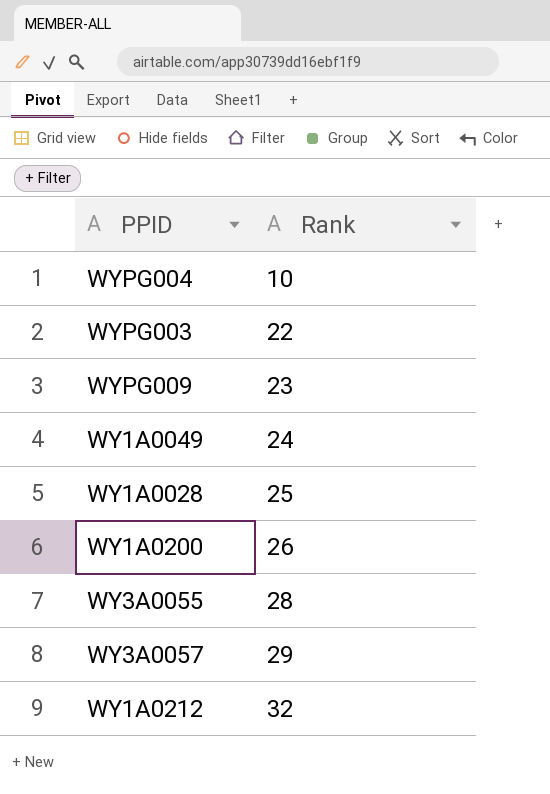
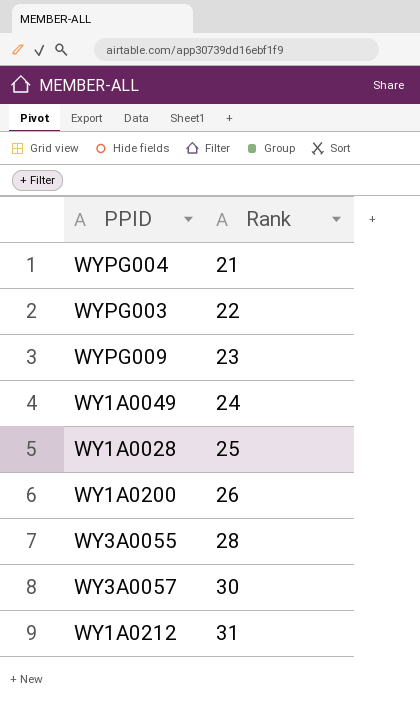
WYPG004 | Rank: 10 -> 21
WY3A0057 | Rank: 29 -> 30
WY1A0212 | Rank: 32 -> 31

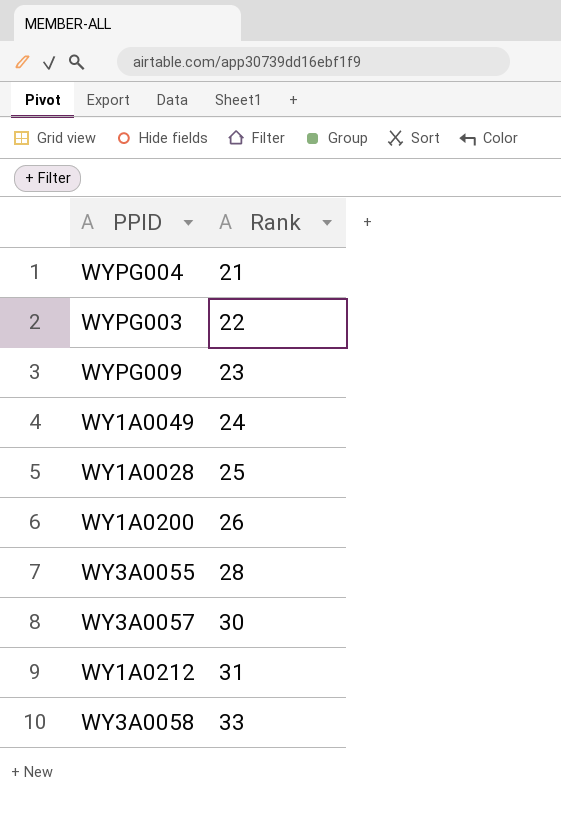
row WY3A0058: none -> 33

